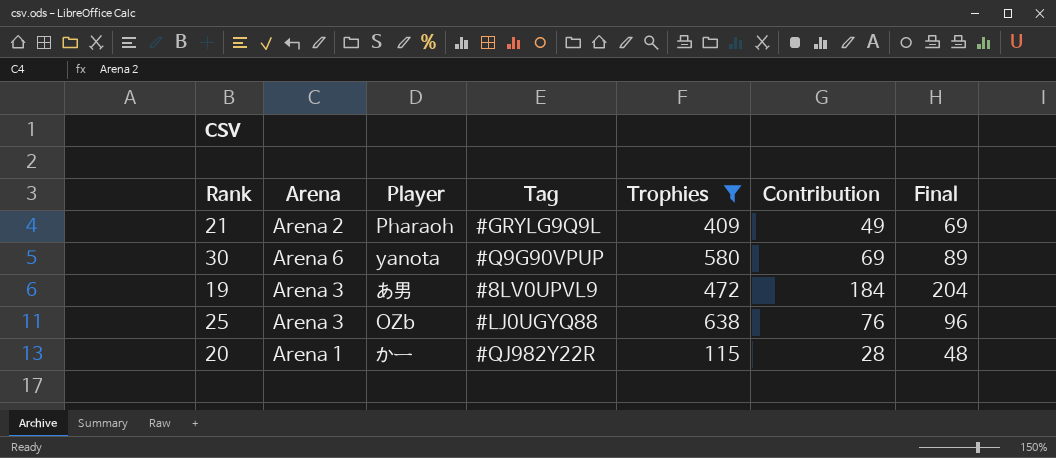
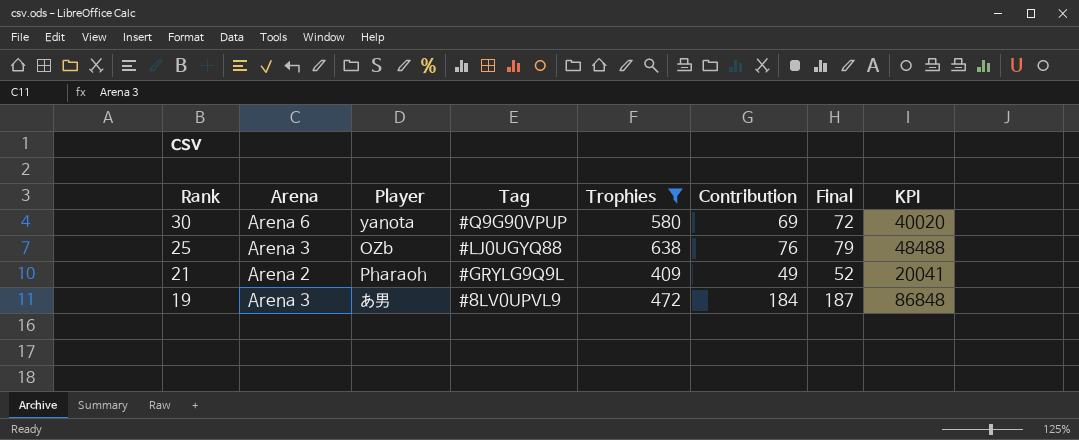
row order: none -> Rank descending
column Final | formula: [Contribution] + 20 -> [Contribution] + 3
column KPI | formula: none -> [Trophies] * [Contribution]
row 20: Arena 1 | かー | #QJ982Y22R | 115 | 28 | 48 -> none

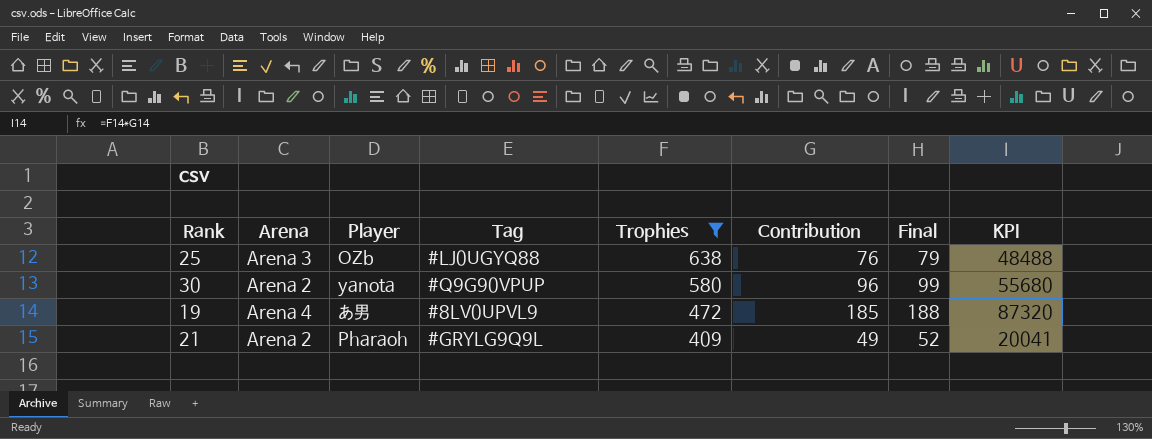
row order: Rank descending -> Trophies descending
30 | Arena: Arena 6 -> Arena 2
30 | Contribution: 69 -> 96
30 | Final: 72 -> 99
30 | KPI: 40020 -> 55680
19 | Arena: Arena 3 -> Arena 4
19 | Contribution: 184 -> 185
19 | Final: 187 -> 188
19 | KPI: 86848 -> 87320

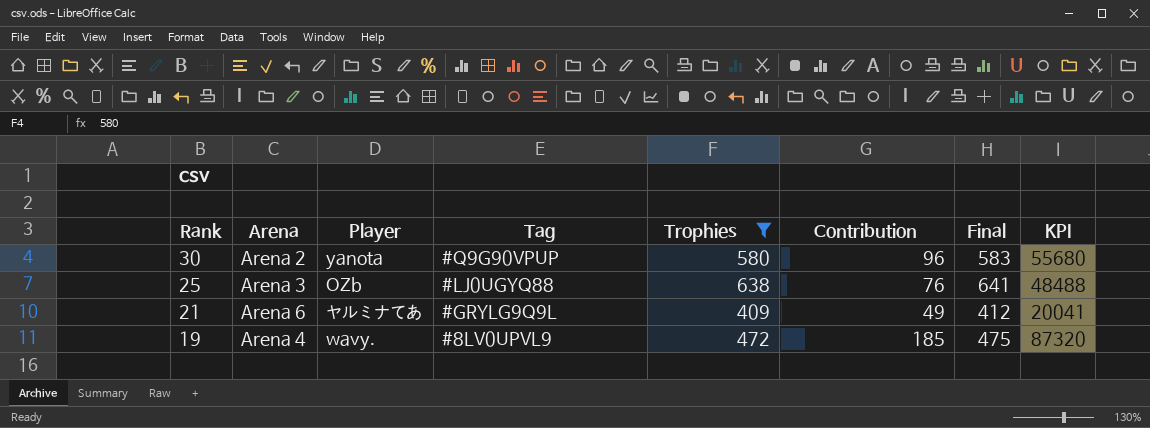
row order: Trophies descending -> Rank descending
column Final | formula: [Contribution] + 3 -> [Trophies] + 3
21 | Arena: Arena 2 -> Arena 6
21 | Player: Pharaoh -> ヤルミナてあ
19 | Player: あ男 -> wavy.

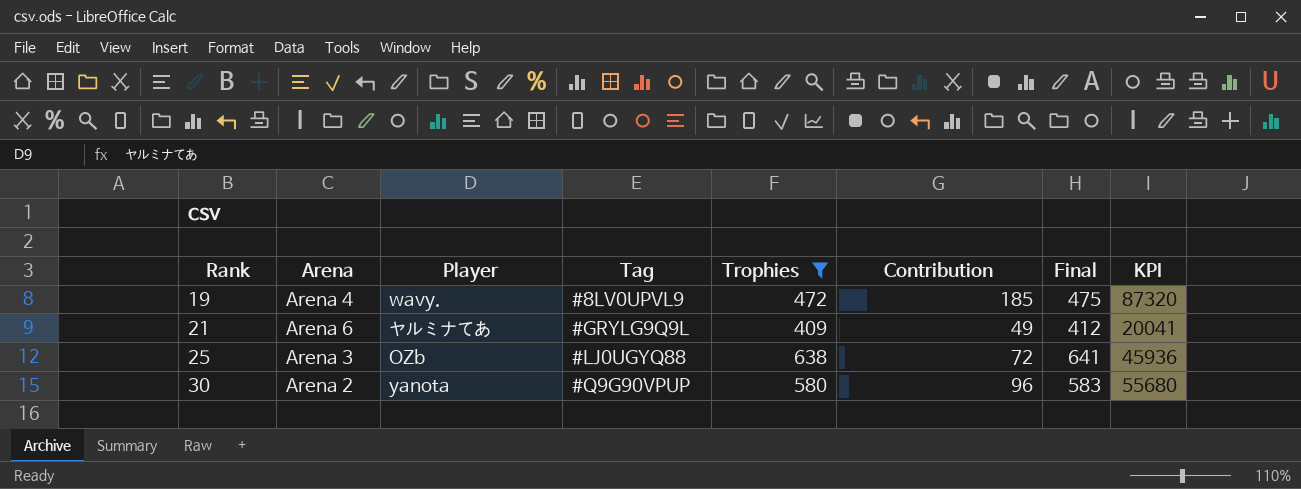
row order: Rank descending -> Rank ascending
25 | Contribution: 76 -> 72
25 | KPI: 48488 -> 45936

